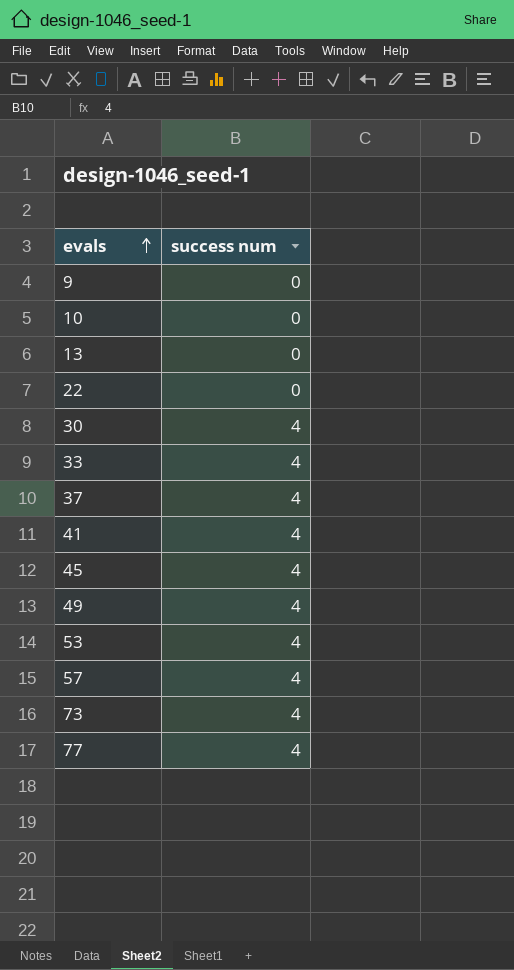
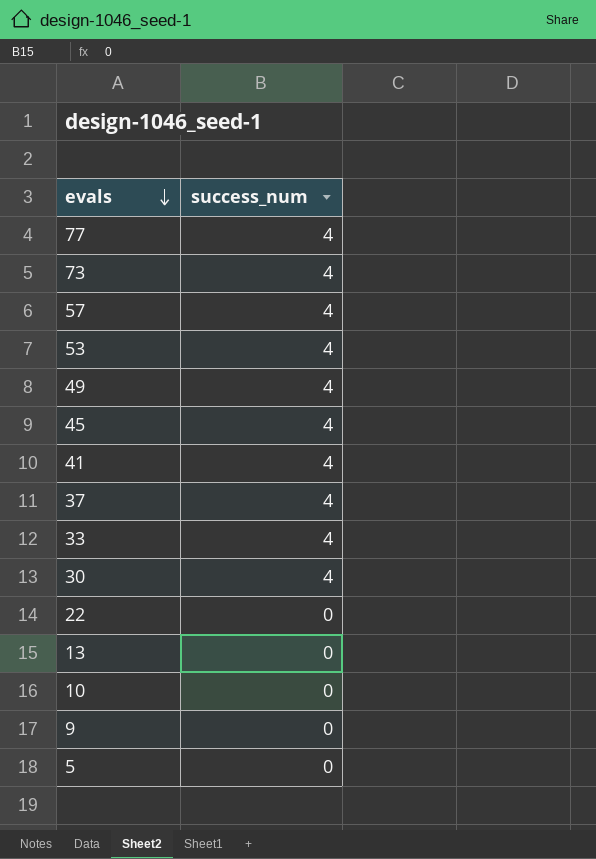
row order: evals ascending -> evals descending
column name: success num -> success_num
row 5: none -> 0

